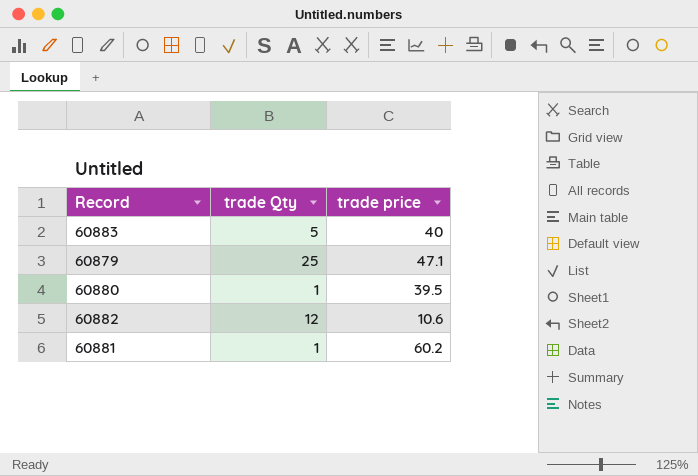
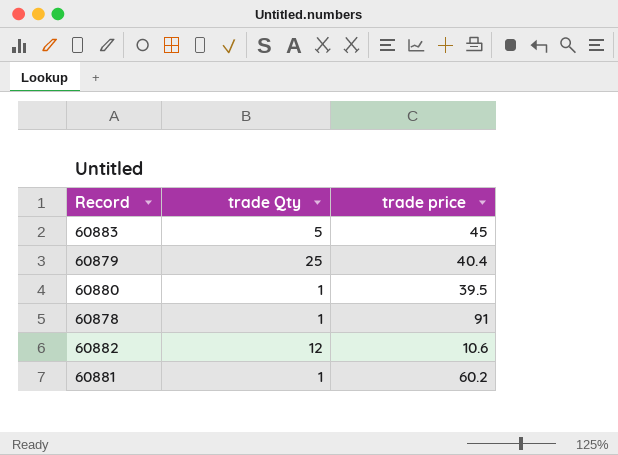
60883 | trade price: 40 -> 45
60879 | trade price: 47.1 -> 40.4
row 60878: none -> 1 | 91

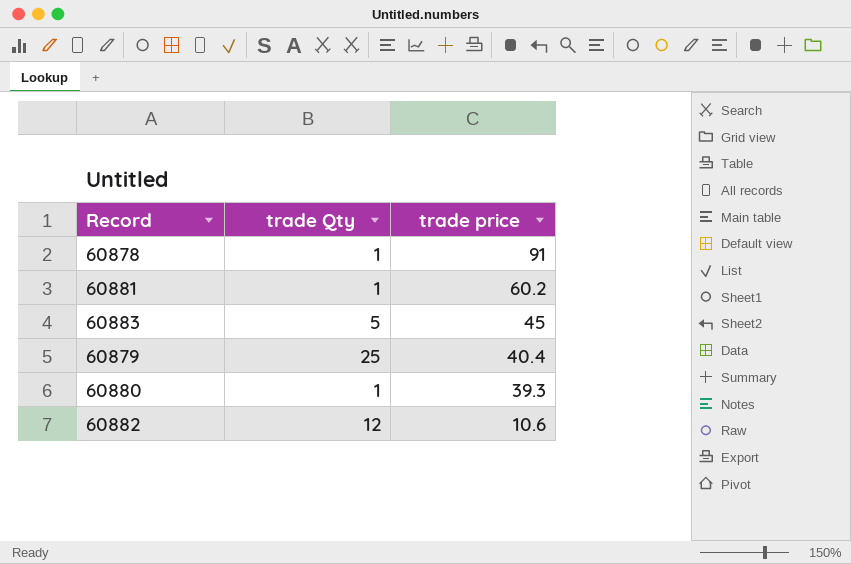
row order: none -> trade price descending
60880 | trade price: 39.5 -> 39.3

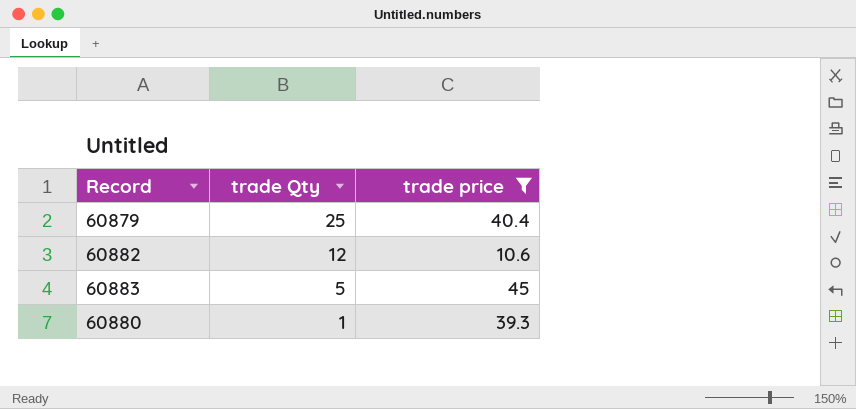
filter: none -> trade price <= 45
row order: trade price descending -> trade Qty descending

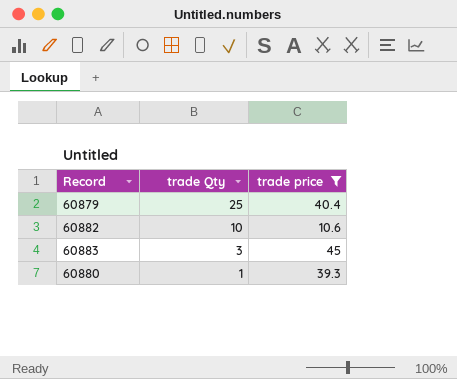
60882 | trade Qty: 12 -> 10
60883 | trade Qty: 5 -> 3

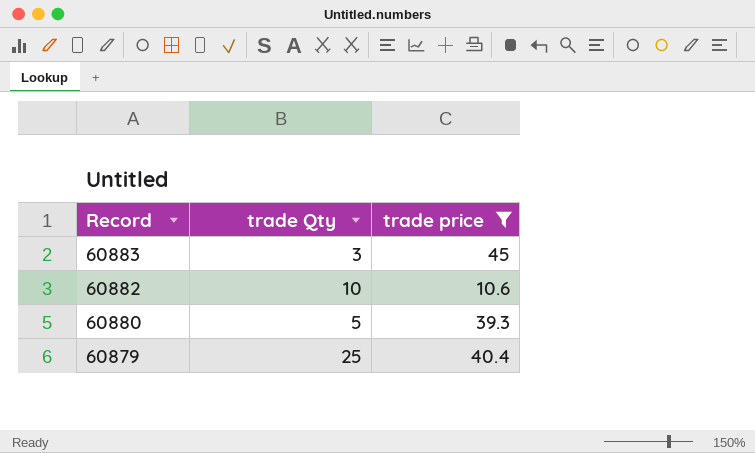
row order: trade Qty descending -> Record descending
60880 | trade Qty: 1 -> 5

